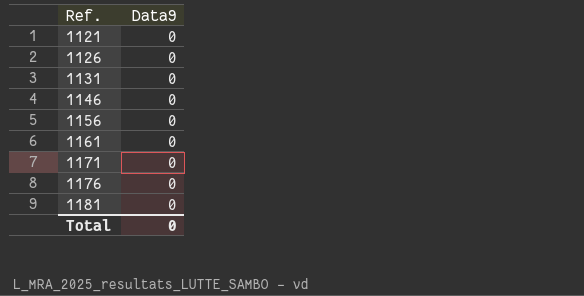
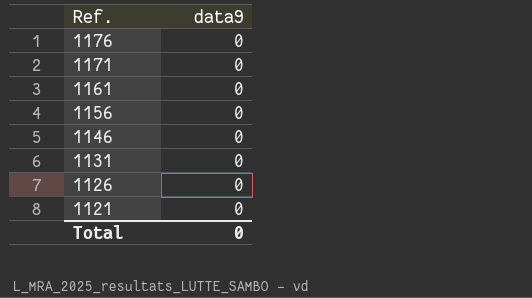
row order: Ref. ascending -> Ref. descending
column name: Data9 -> data9
row 1181: 0 -> none

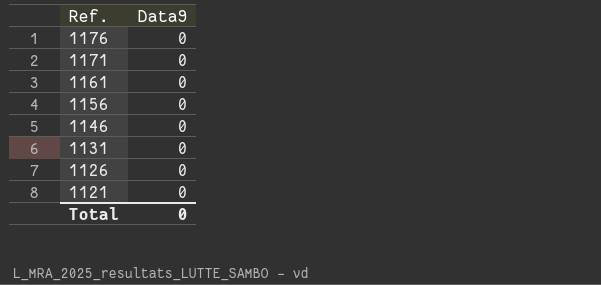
column name: data9 -> Data9

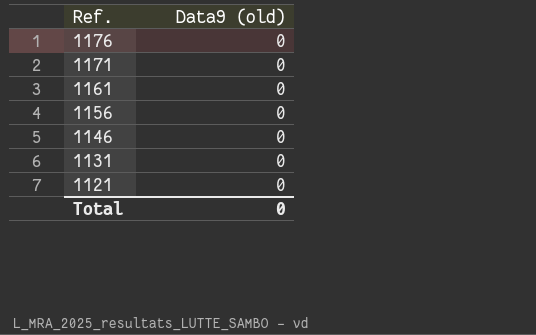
column name: Data9 -> Data9 (old)
row 1126: 0 -> none

